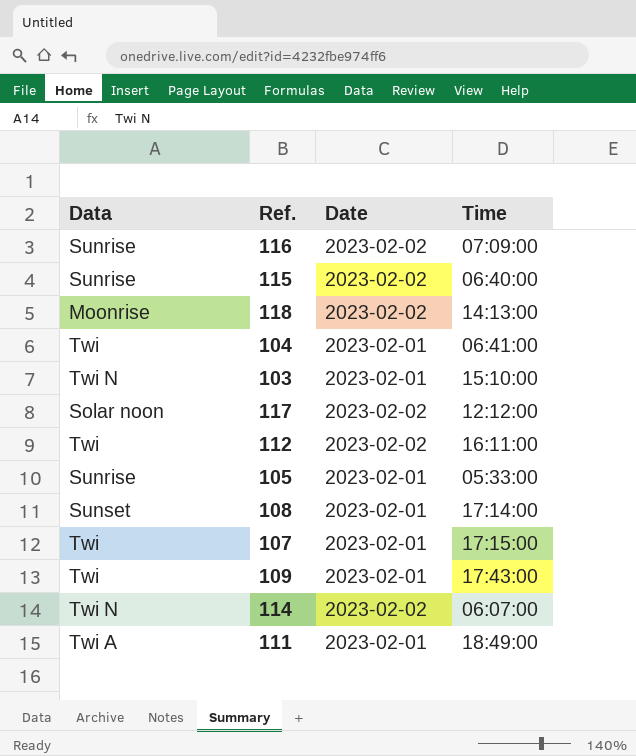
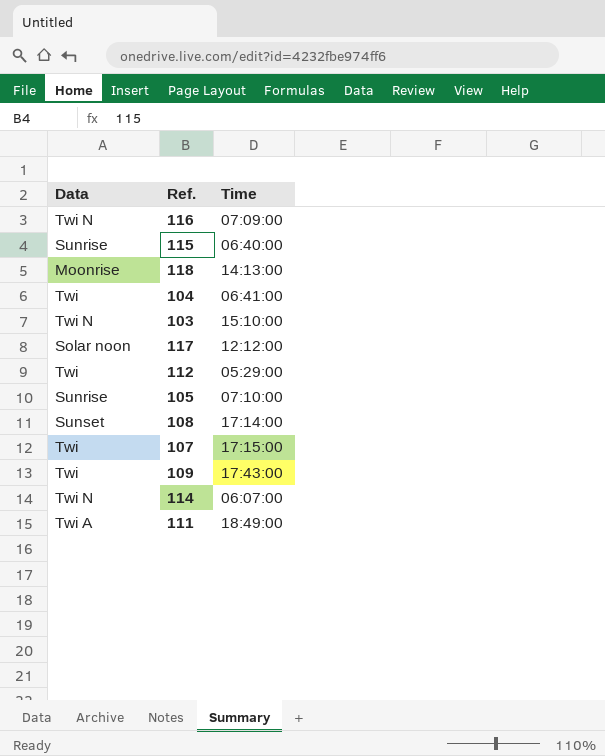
column Date | position: 3 -> none
116 | Data: Sunrise -> Twi N
112 | Time: 16:11:00 -> 05:29:00
105 | Time: 05:33:00 -> 07:10:00

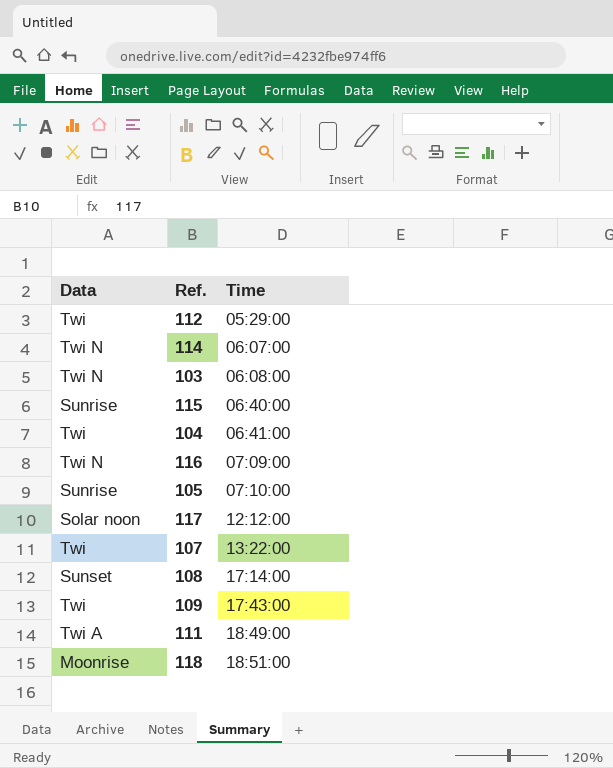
row order: none -> Time ascending
103 | Time: 15:10:00 -> 06:08:00
107 | Time: 17:15:00 -> 13:22:00
118 | Time: 14:13:00 -> 18:51:00

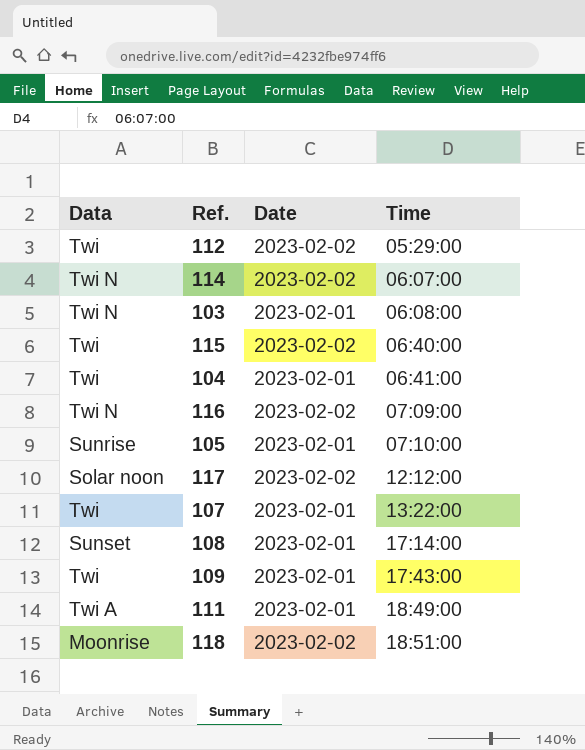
column Date | position: none -> 3
115 | Data: Sunrise -> Twi

